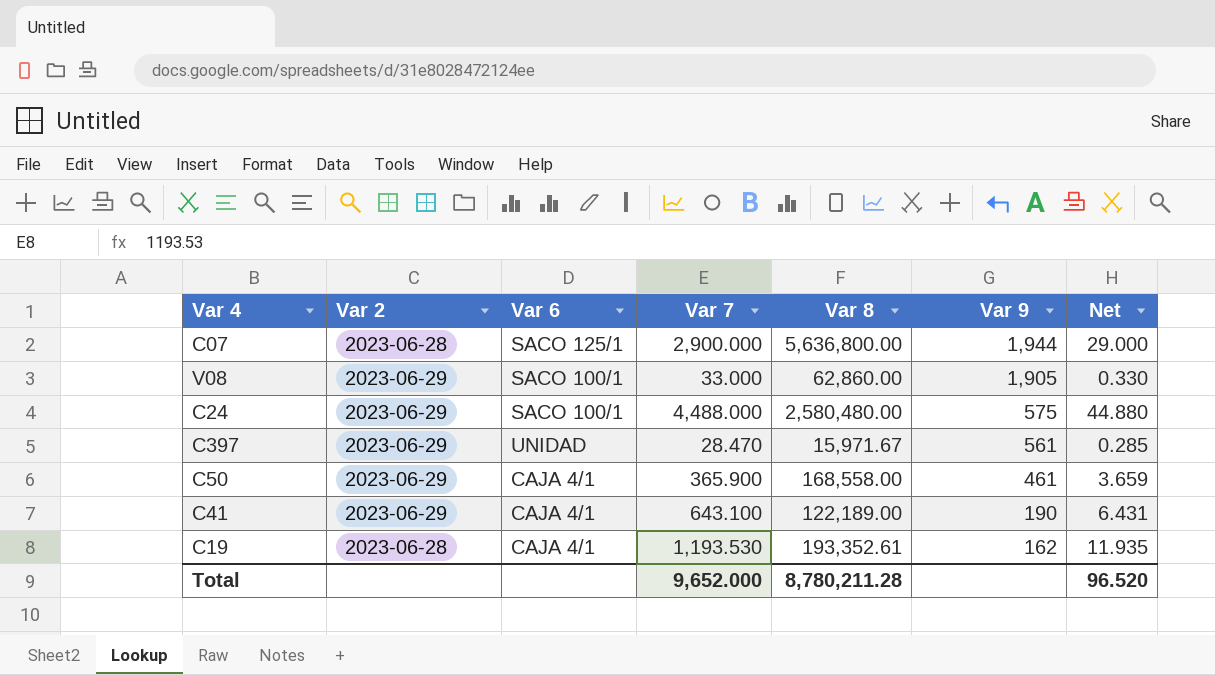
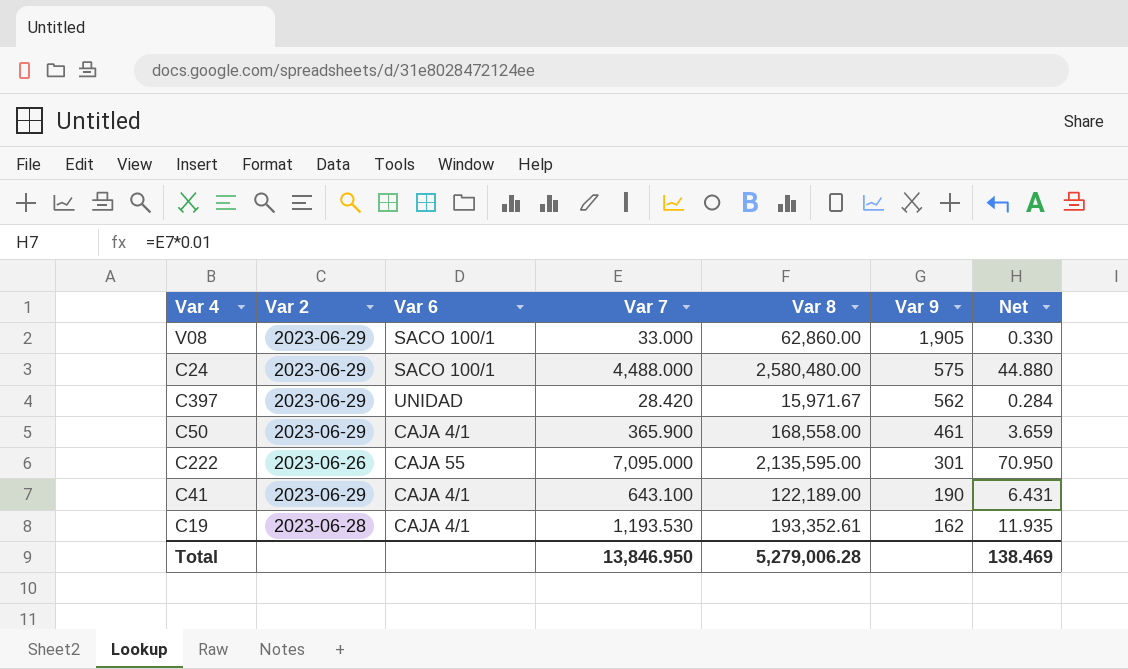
row C07: 2023-06-28 | SACO 125/1 | 2,900.000 | 5,636,800.00 | 1,944 | 29.000 -> none
C397 | Var 7: 28.470 -> 28.420
C397 | Var 9: 561 -> 562
C397 | Net: 0.285 -> 0.284
row C222: none -> 2023-06-26 | CAJA 55 | 7,095.000 | 2,135,595.00 | 301 | 70.950
Total | Var 7: 9,652.000 -> 13,846.950
Total | Var 8: 8,780,211.28 -> 5,279,006.28
Total | Net: 96.520 -> 138.469

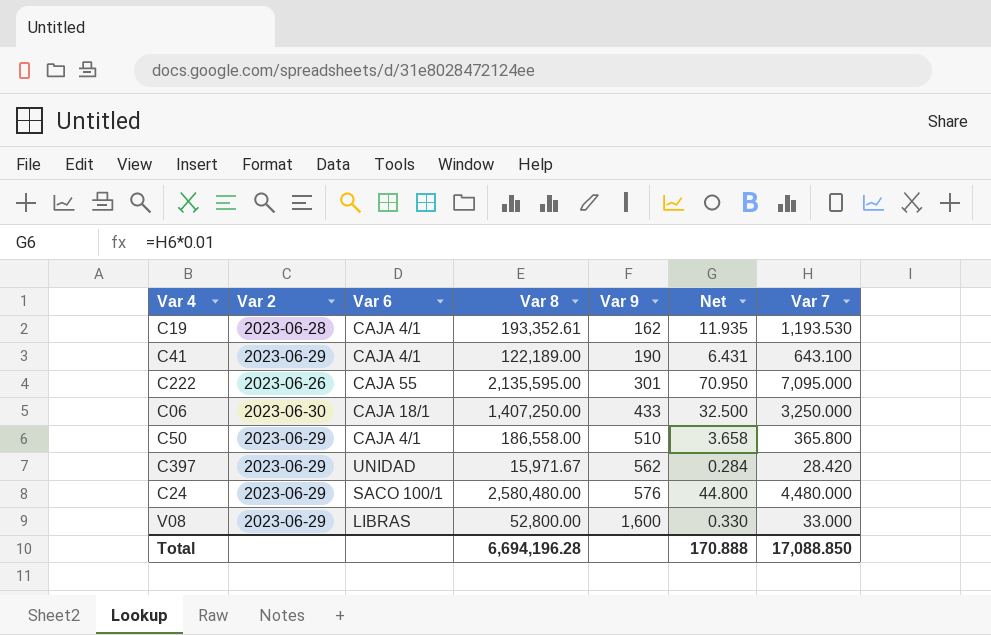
row order: Var 9 descending -> Var 9 ascending
column Var 7 | position: 4 -> 7
row C06: none -> 2023-06-30 | CAJA 18/1 | 1,407,250.00 | 433 | 32.500 | 3,250.000
C50 | Var 8: 168,558.00 -> 186,558.00
C50 | Var 9: 461 -> 510
C50 | Net: 3.659 -> 3.658
C50 | Var 7: 365.900 -> 365.800
C24 | Var 9: 575 -> 576
C24 | Net: 44.880 -> 44.800
C24 | Var 7: 4,488.000 -> 4,480.000
V08 | Var 6: SACO 100/1 -> LIBRAS
V08 | Var 8: 62,860.00 -> 52,800.00
V08 | Var 9: 1,905 -> 1,600
Total | Var 8: 5,279,006.28 -> 6,694,196.28
Total | Net: 138.469 -> 170.888
Total | Var 7: 13,846.950 -> 17,088.850

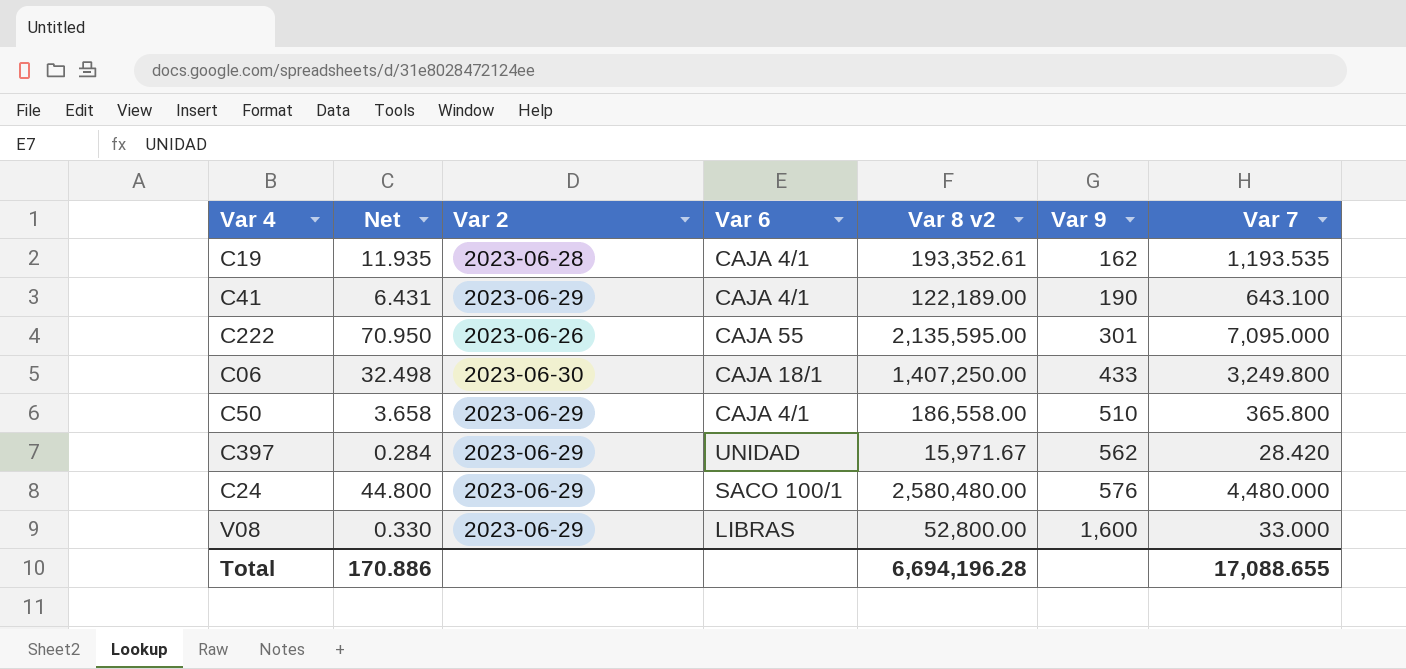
column Net | position: 6 -> 2
column name: Var 8 -> Var 8 v2
C19 | Var 7: 1,193.530 -> 1,193.535
C06 | Net: 32.500 -> 32.498
C06 | Var 7: 3,250.000 -> 3,249.800
Total | Net: 170.888 -> 170.886
Total | Var 7: 17,088.850 -> 17,088.655

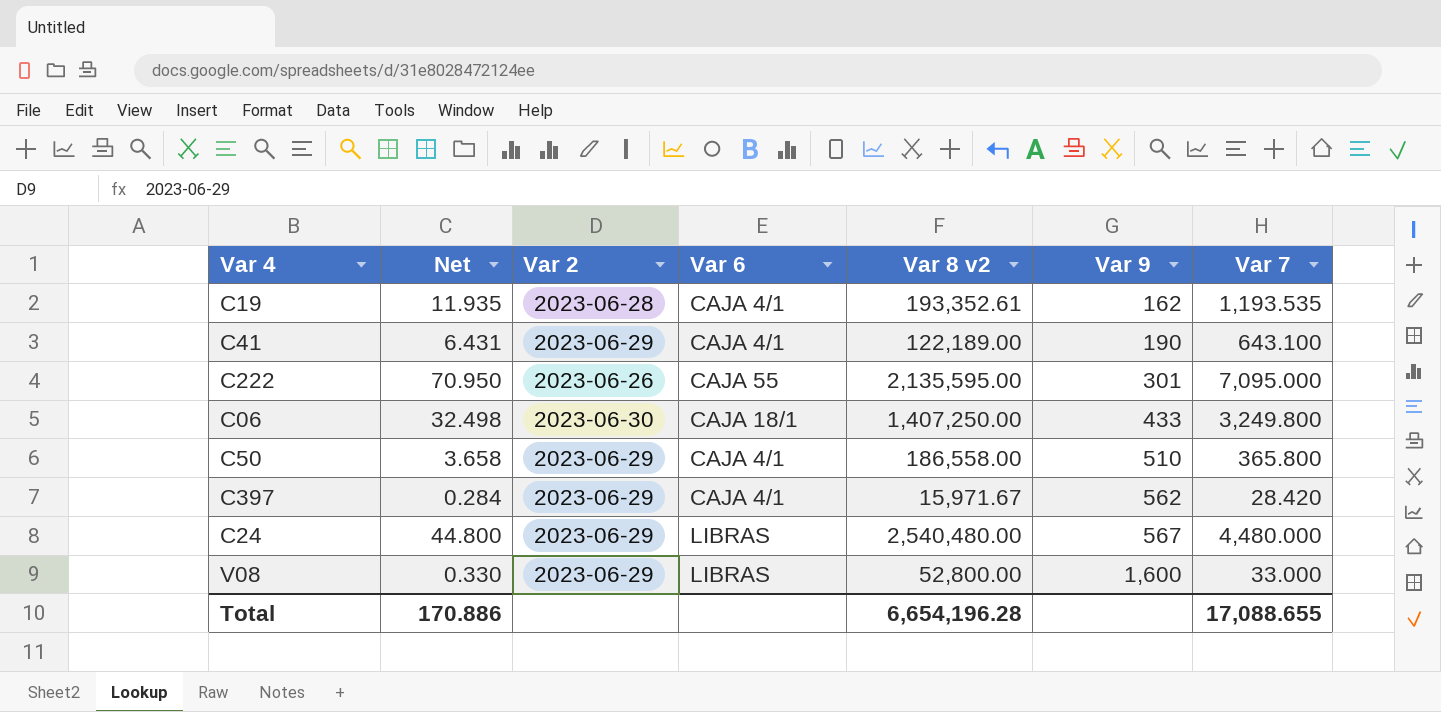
C397 | Var 6: UNIDAD -> CAJA 4/1
C24 | Var 6: SACO 100/1 -> LIBRAS
C24 | Var 8 v2: 2,580,480.00 -> 2,540,480.00
C24 | Var 9: 576 -> 567
Total | Var 8 v2: 6,694,196.28 -> 6,654,196.28

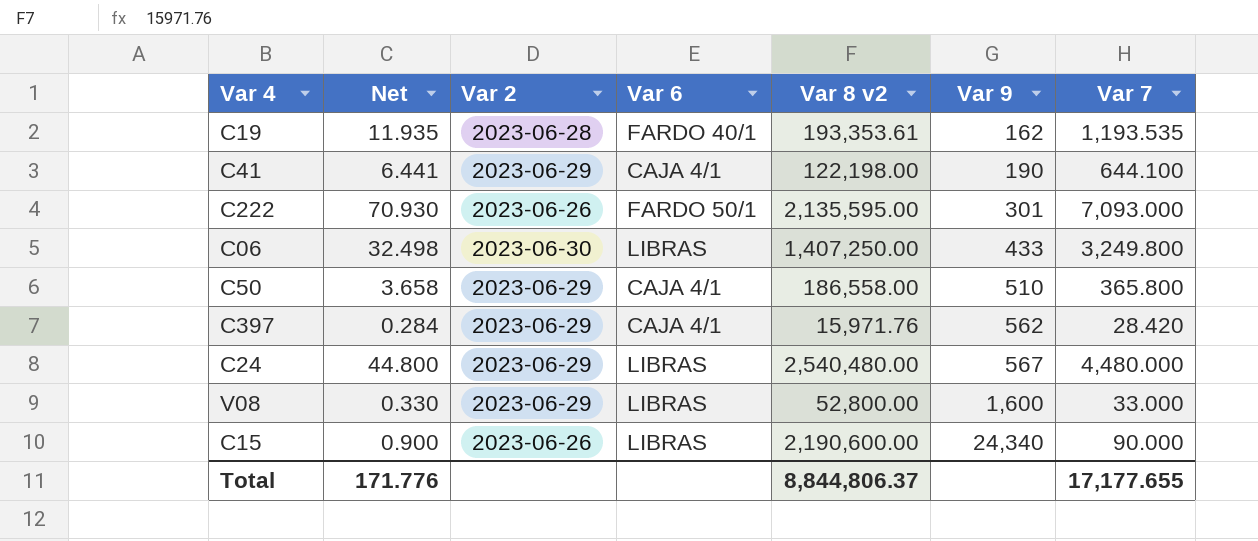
C19 | Var 6: CAJA 4/1 -> FARDO 40/1
C19 | Var 8 v2: 193,352.61 -> 193,353.61
C41 | Net: 6.431 -> 6.441
C41 | Var 8 v2: 122,189.00 -> 122,198.00
C41 | Var 7: 643.100 -> 644.100
C222 | Net: 70.950 -> 70.930
C222 | Var 6: CAJA 55 -> FARDO 50/1
C222 | Var 7: 7,095.000 -> 7,093.000
C06 | Var 6: CAJA 18/1 -> LIBRAS
C397 | Var 8 v2: 15,971.67 -> 15,971.76
row C15: none -> 0.900 | 2023-06-26 | LIBRAS | 2,190,600.00 | 24,340 | 90.000
Total | Net: 170.886 -> 171.776
Total | Var 8 v2: 6,654,196.28 -> 8,844,806.37
Total | Var 7: 17,088.655 -> 17,177.655

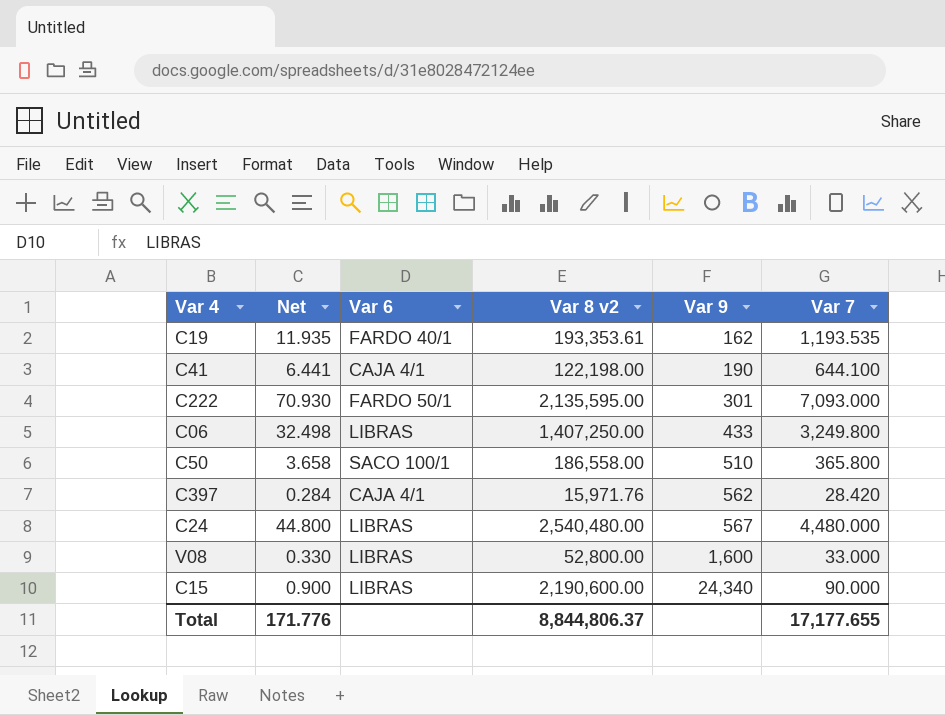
column Var 2 | position: 3 -> none
C50 | Var 6: CAJA 4/1 -> SACO 100/1

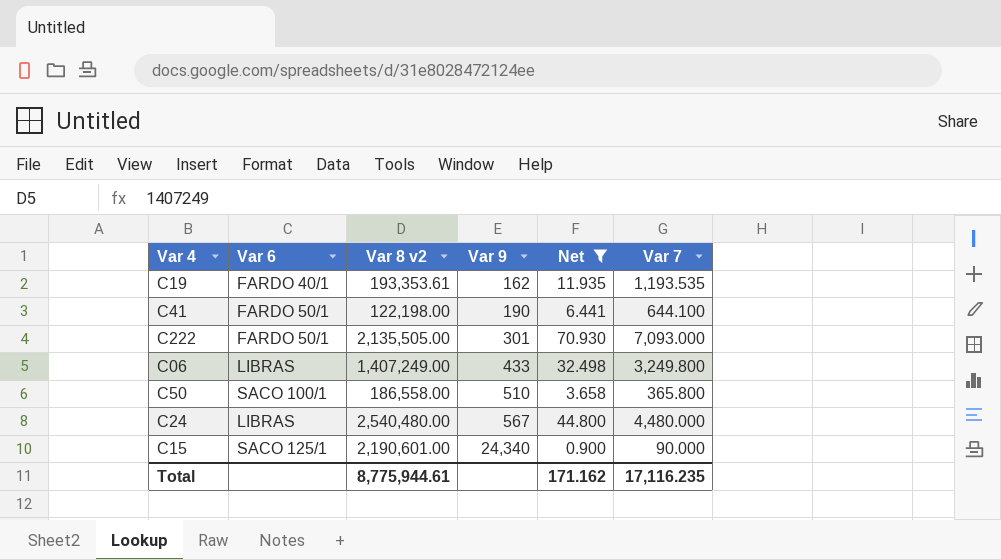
filter: none -> Net >= 0.900
column Net | position: 2 -> 5
C41 | Var 6: CAJA 4/1 -> FARDO 50/1
C222 | Var 8 v2: 2,135,595.00 -> 2,135,505.00
C06 | Var 8 v2: 1,407,250.00 -> 1,407,249.00
C15 | Var 6: LIBRAS -> SACO 125/1
C15 | Var 8 v2: 2,190,600.00 -> 2,190,601.00
Total | Var 8 v2: 8,844,806.37 -> 8,775,944.61
Total | Net: 171.776 -> 171.162
Total | Var 7: 17,177.655 -> 17,116.235

